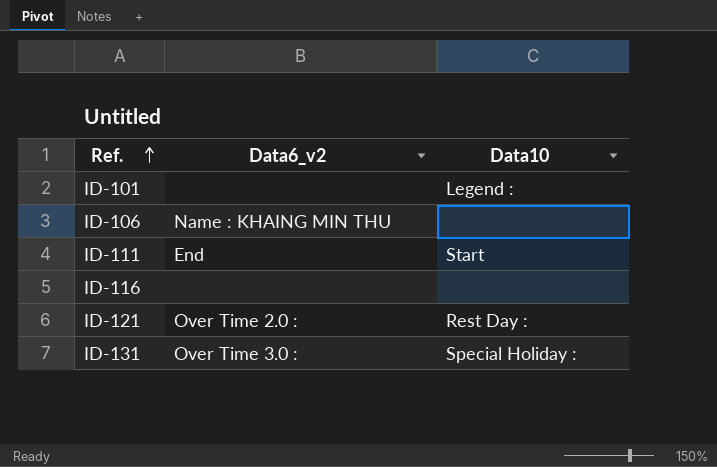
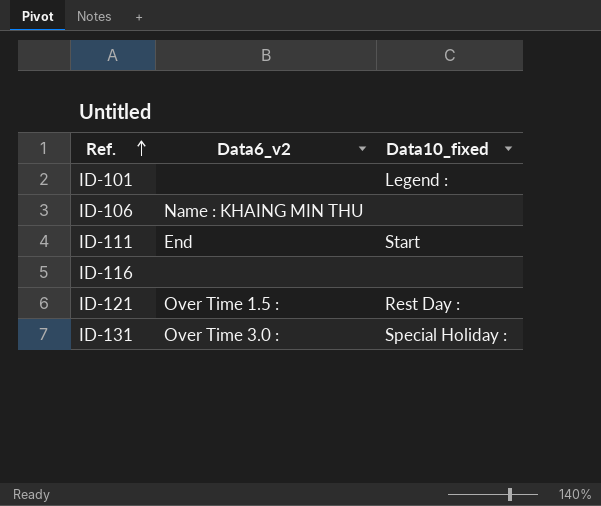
column name: Data10 -> Data10_fixed
ID-121 | Data6_v2: Over Time 2.0 : -> Over Time 1.5 :

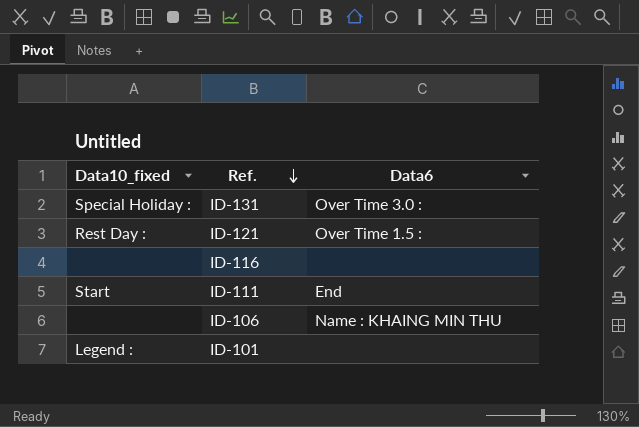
row order: Ref. ascending -> Ref. descending
column Data10_fixed | position: 3 -> 1
column name: Data6_v2 -> Data6

